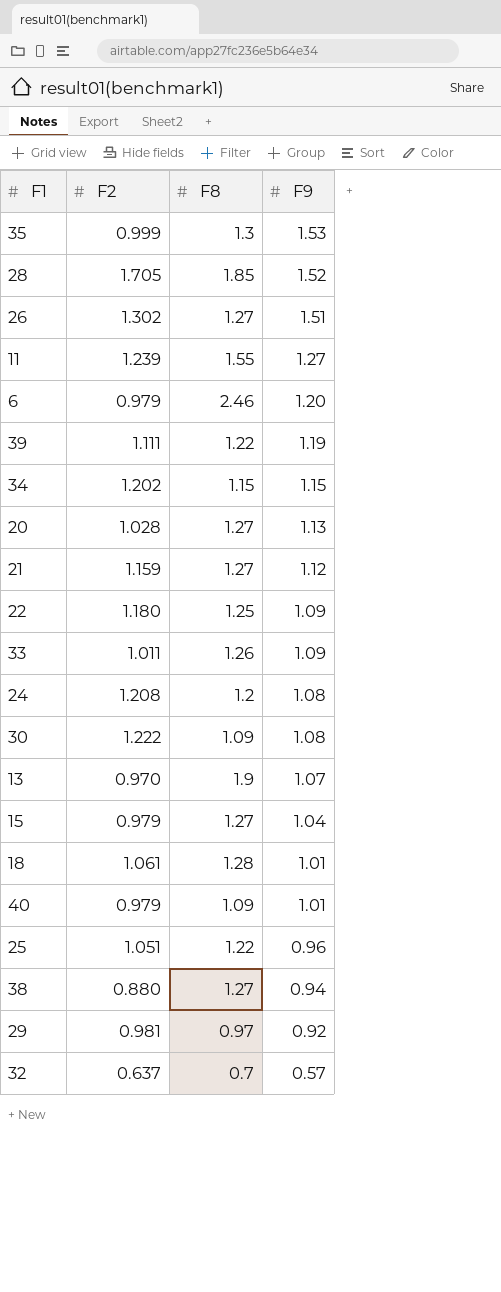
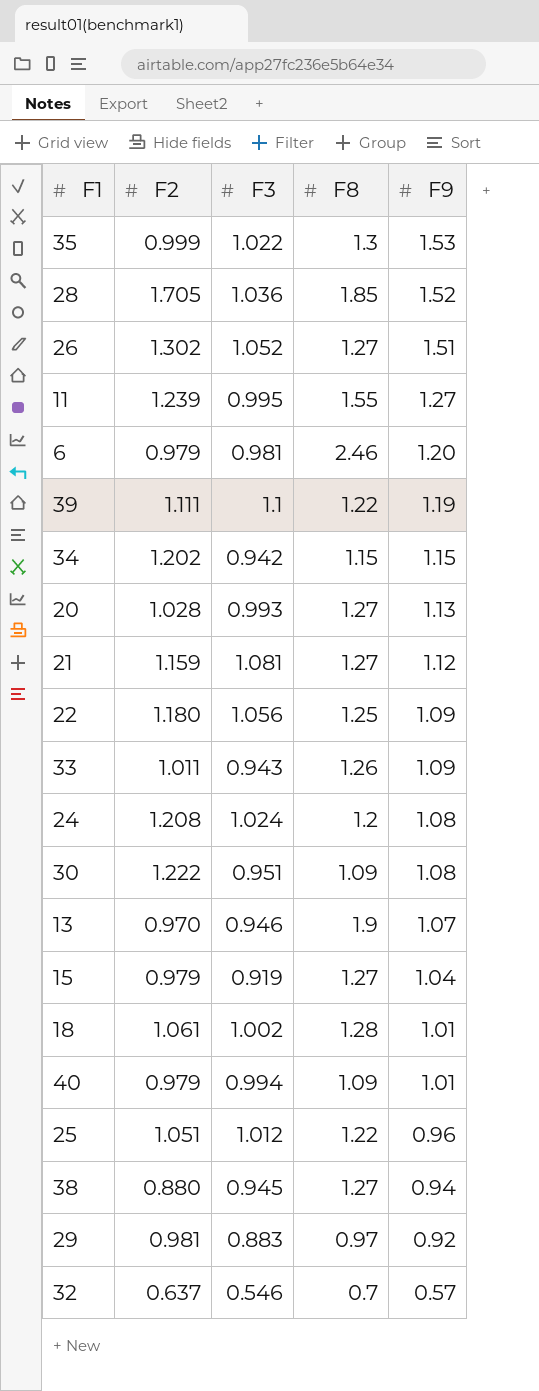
column F3 | position: none -> 3

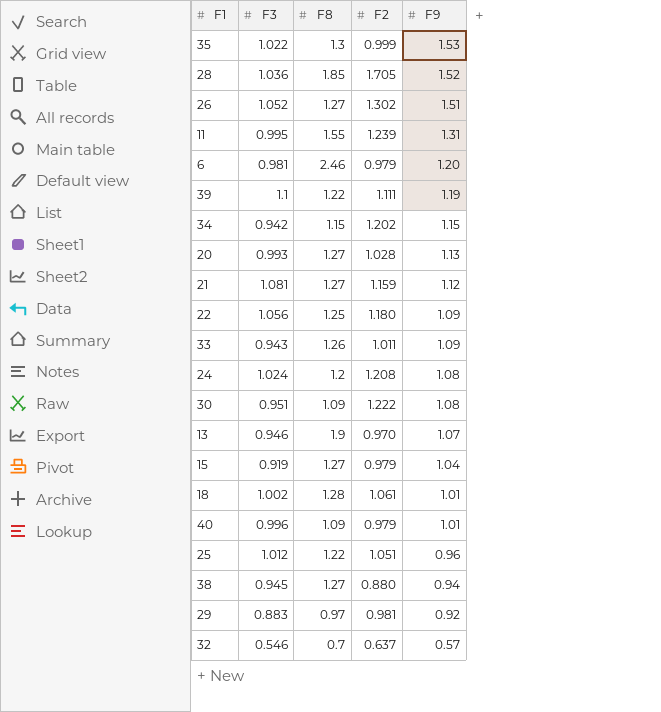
column F2 | position: 2 -> 4
11 | F9: 1.27 -> 1.31
40 | F3: 0.994 -> 0.996

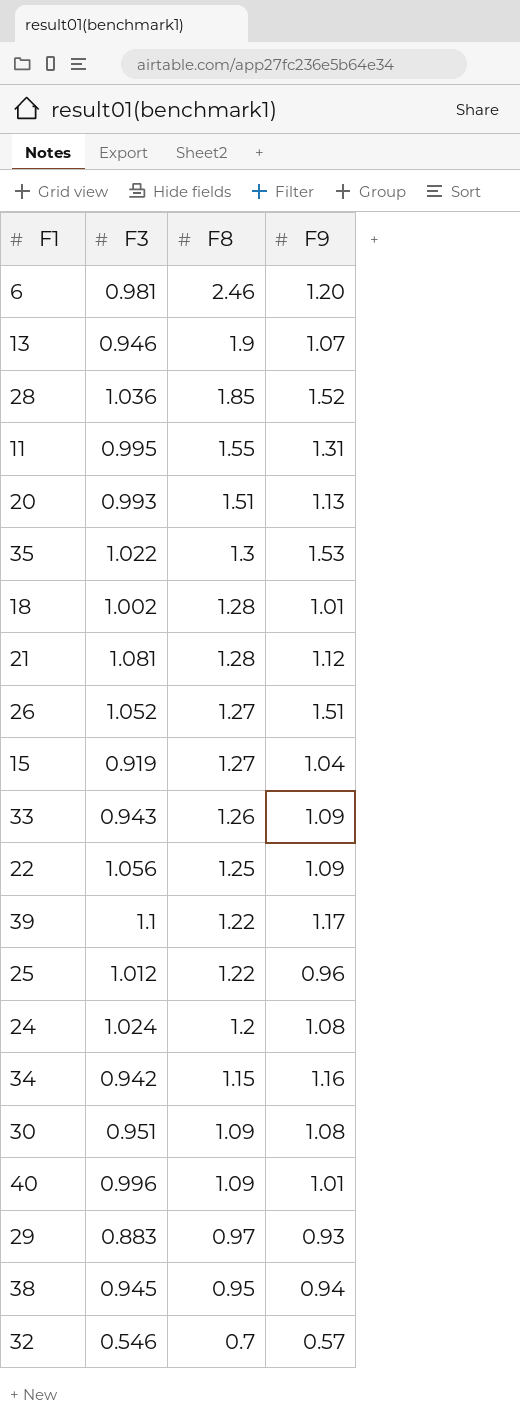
row order: F9 descending -> F8 descending
column F2 | position: 4 -> none
20 | F8: 1.27 -> 1.51
21 | F8: 1.27 -> 1.28
39 | F9: 1.19 -> 1.17
34 | F9: 1.15 -> 1.16
29 | F9: 0.92 -> 0.93
38 | F8: 1.27 -> 0.95

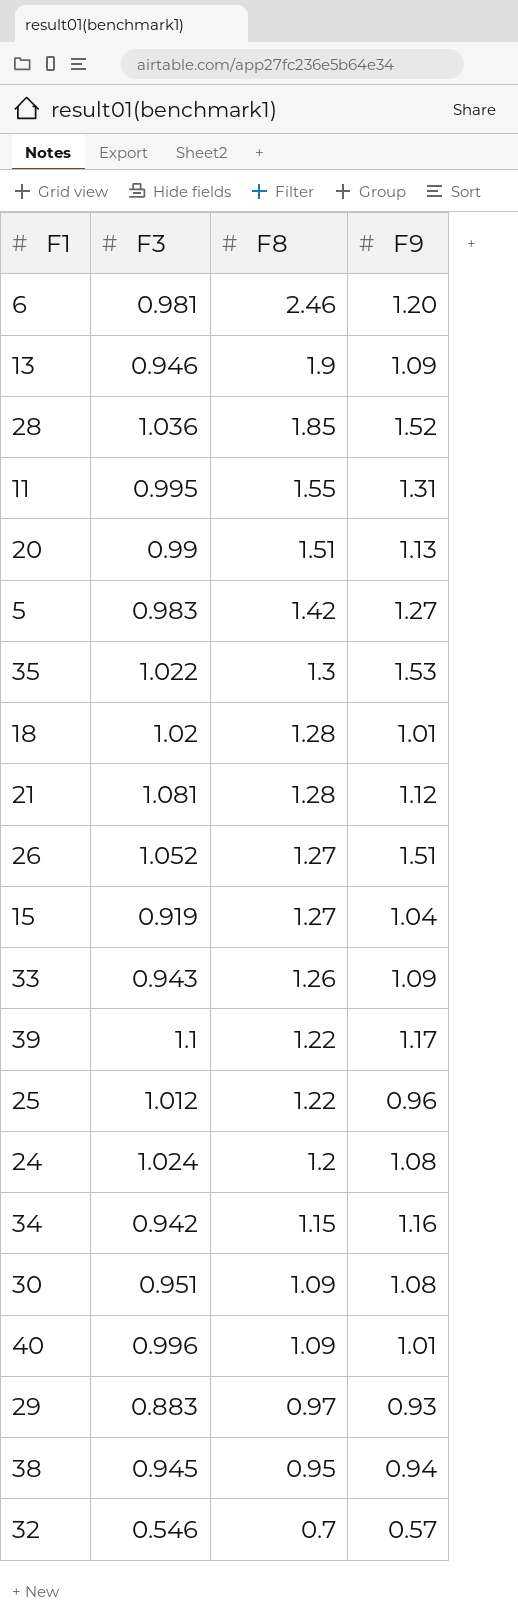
row 22: 1.056 | 1.25 | 1.09 -> none
13 | F9: 1.07 -> 1.09
20 | F3: 0.993 -> 0.99
row 5: none -> 0.983 | 1.42 | 1.27
18 | F3: 1.002 -> 1.02

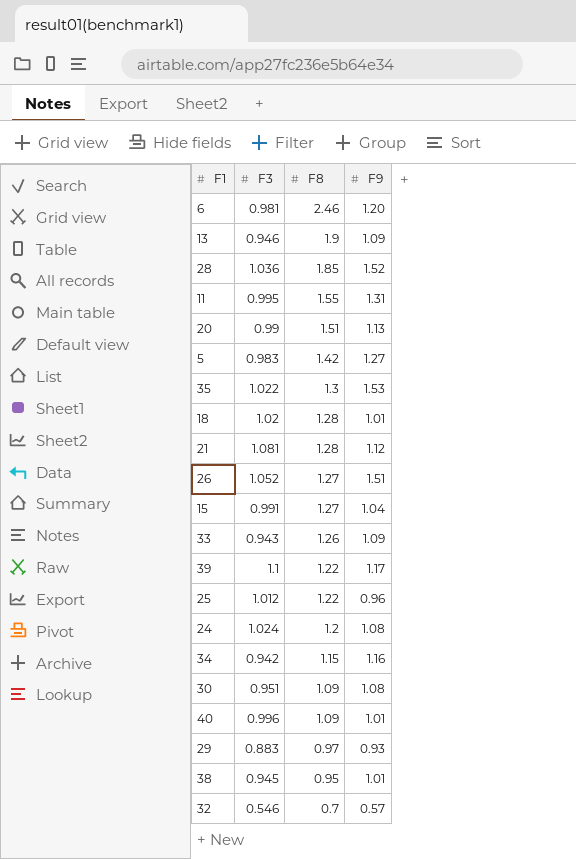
15 | F3: 0.919 -> 0.991
38 | F9: 0.94 -> 1.01

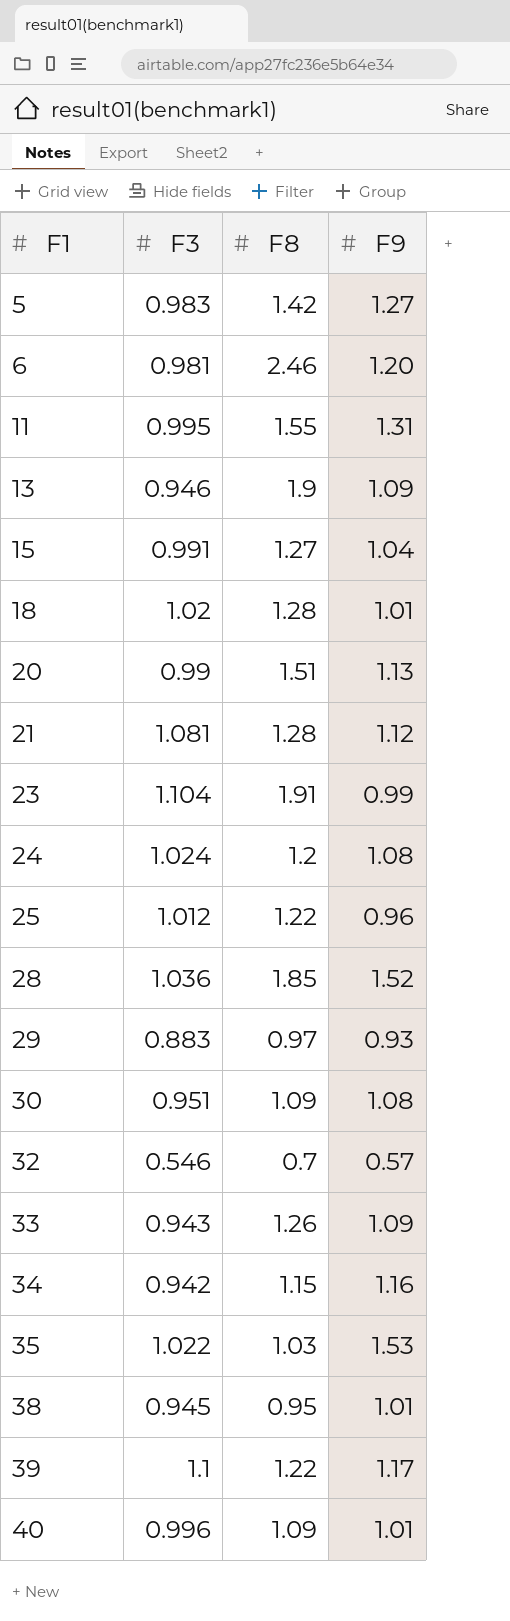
row order: F8 descending -> F1 ascending
row 26: 1.052 | 1.27 | 1.51 -> none
row 23: none -> 1.104 | 1.91 | 0.99
35 | F8: 1.3 -> 1.03

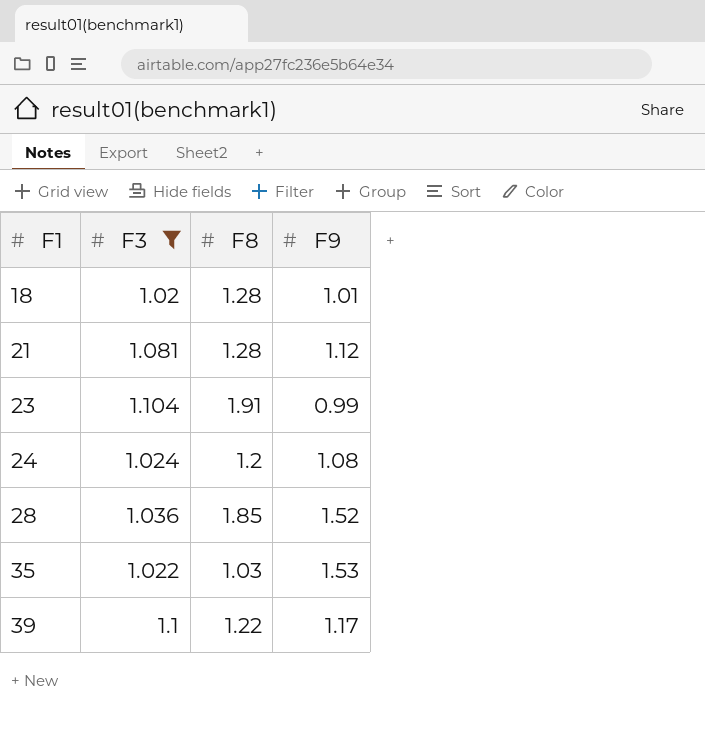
filter: none -> F3 >= 1.02

